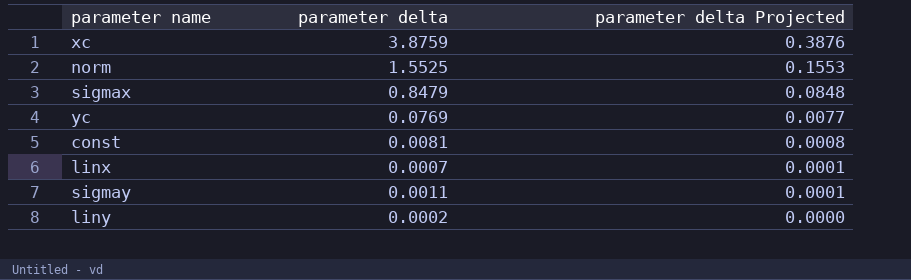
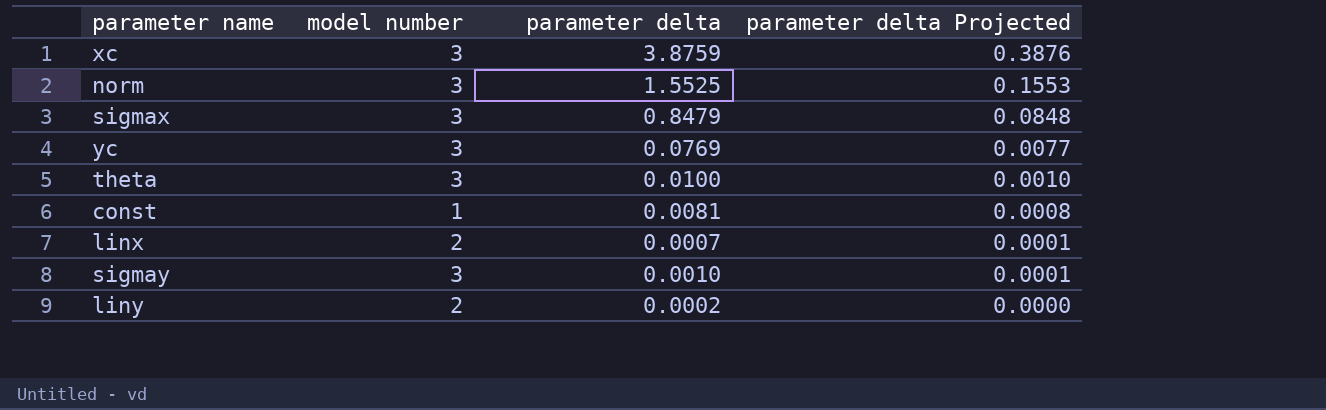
column model number | position: none -> 2
row theta: none -> 3 | 0.0100 | 0.0010
sigmay | parameter delta: 0.0011 -> 0.0010

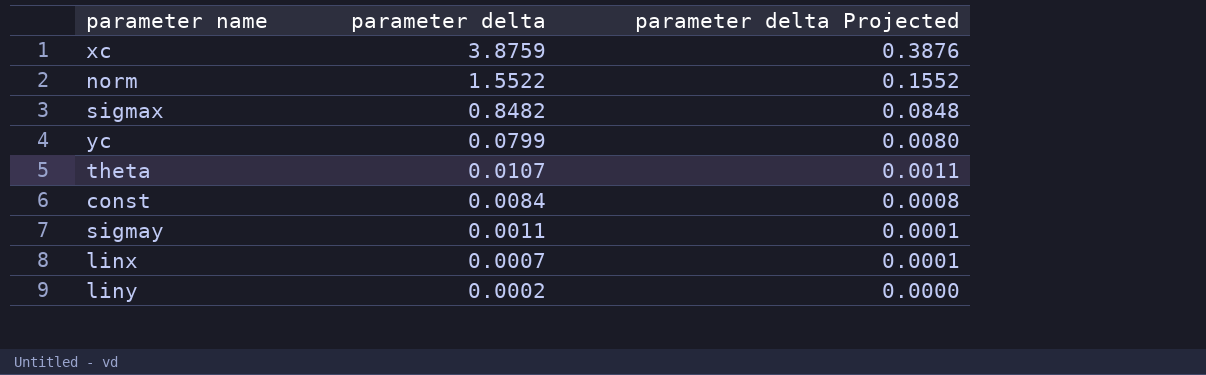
row order: parameter delta Projected descending -> parameter delta descending
column model number | position: 2 -> none
norm | parameter delta: 1.5525 -> 1.5522
norm | parameter delta Projected: 0.1553 -> 0.1552
sigmax | parameter delta: 0.8479 -> 0.8482
yc | parameter delta: 0.0769 -> 0.0799
yc | parameter delta Projected: 0.0077 -> 0.0080
theta | parameter delta: 0.0100 -> 0.0107
theta | parameter delta Projected: 0.0010 -> 0.0011
const | parameter delta: 0.0081 -> 0.0084
sigmay | parameter delta: 0.0010 -> 0.0011

